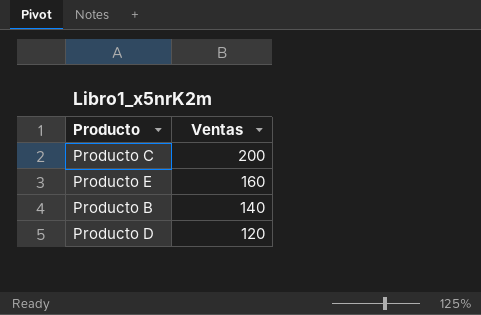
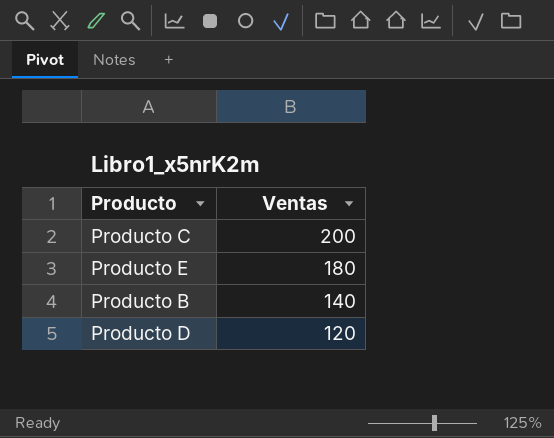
Producto E | Ventas: 160 -> 180

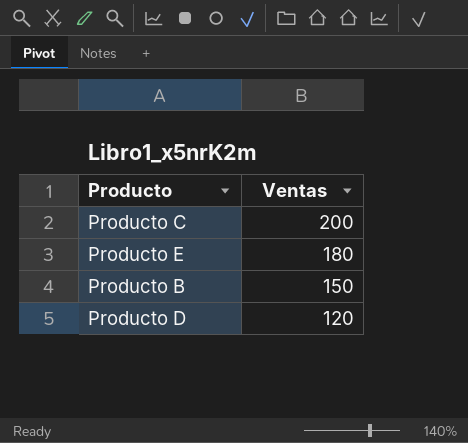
Producto B | Ventas: 140 -> 150

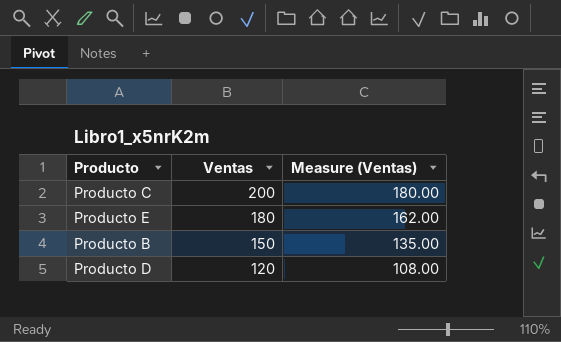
column Measure (Ventas) | formula: none -> [Ventas] * 0.9

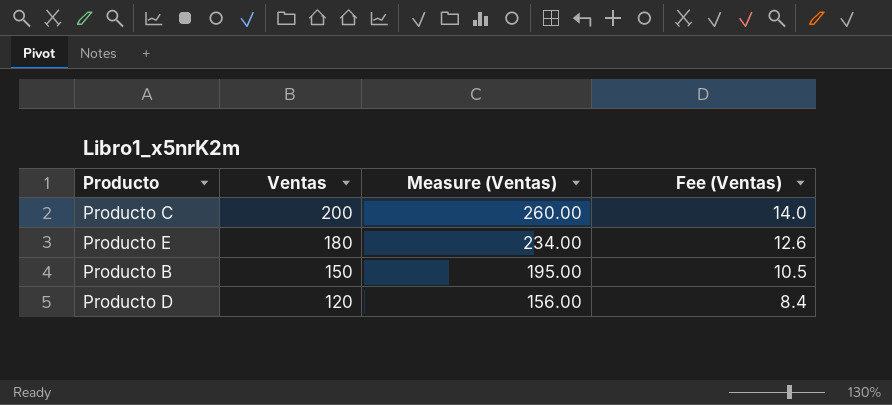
column Measure (Ventas) | formula: [Ventas] * 0.9 -> [Ventas] * 1.3
column Fee (Ventas) | formula: none -> [Ventas] * 0.07

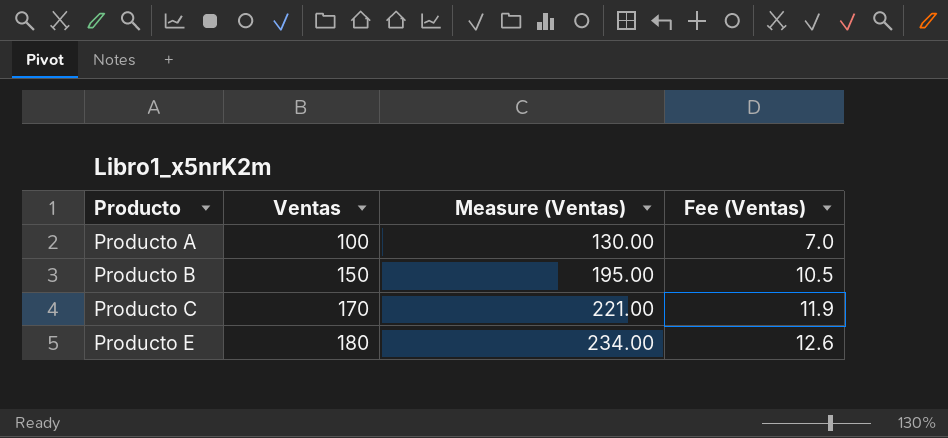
row order: Ventas descending -> Producto ascending
row Producto D: 120 | 156.00 | 8.4 -> none
row Producto A: none -> 100 | 130.00 | 7.0
Producto C | Ventas: 200 -> 170
Producto C | Measure (Ventas): 260.00 -> 221.00
Producto C | Fee (Ventas): 14.0 -> 11.9

